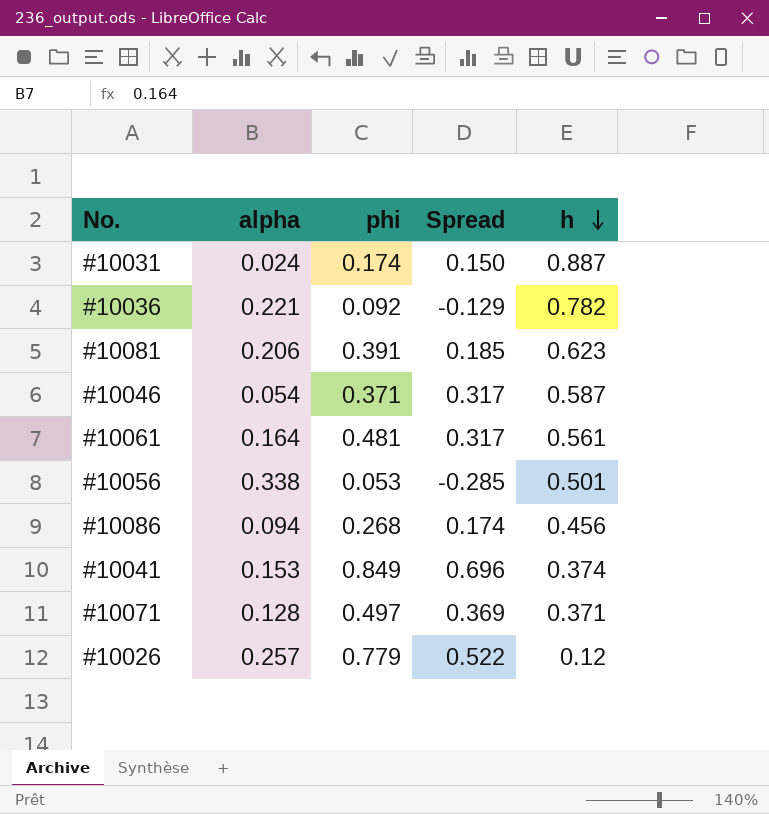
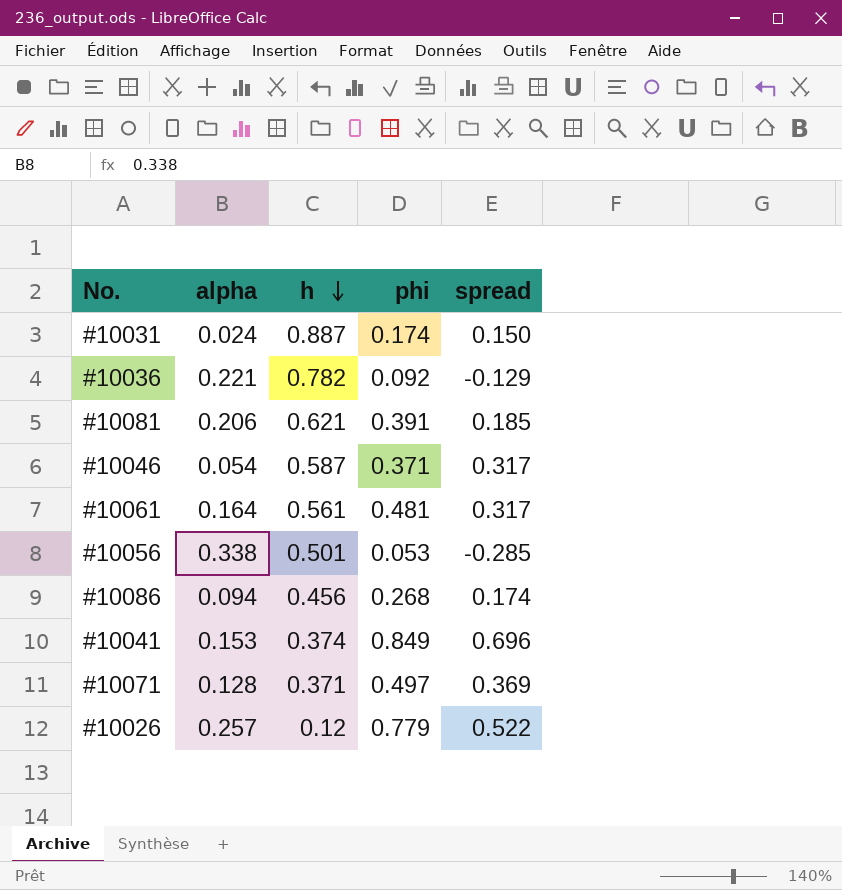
column h | position: 5 -> 3
column name: Spread -> spread
#10081 | h: 0.623 -> 0.621

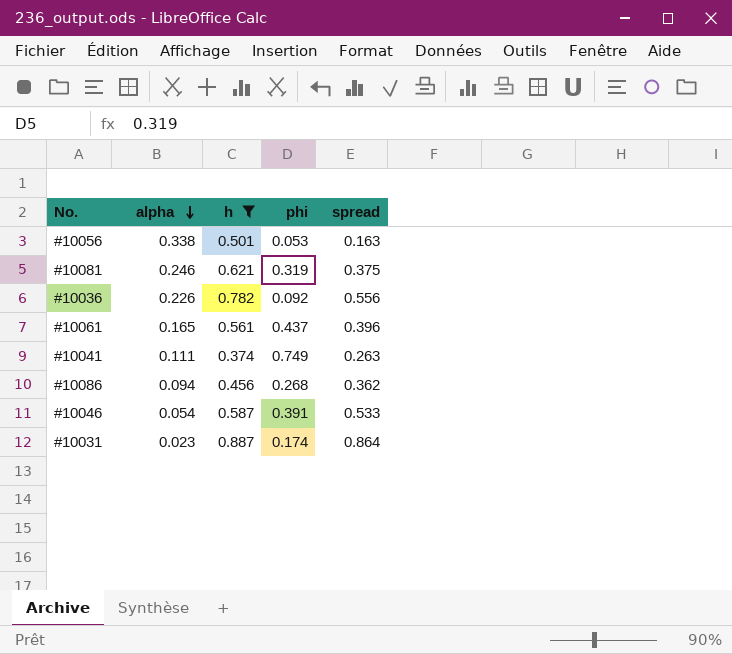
filter: none -> h >= 0.374
row order: h descending -> alpha descending
column spread | formula: [phi] - [alpha] -> [h] - [alpha]
#10081 | alpha: 0.206 -> 0.246
#10081 | phi: 0.391 -> 0.319
#10036 | alpha: 0.221 -> 0.226
#10061 | alpha: 0.164 -> 0.165
#10061 | phi: 0.481 -> 0.437
#10041 | alpha: 0.153 -> 0.111
#10041 | phi: 0.849 -> 0.749
#10046 | phi: 0.371 -> 0.391
#10031 | alpha: 0.024 -> 0.023

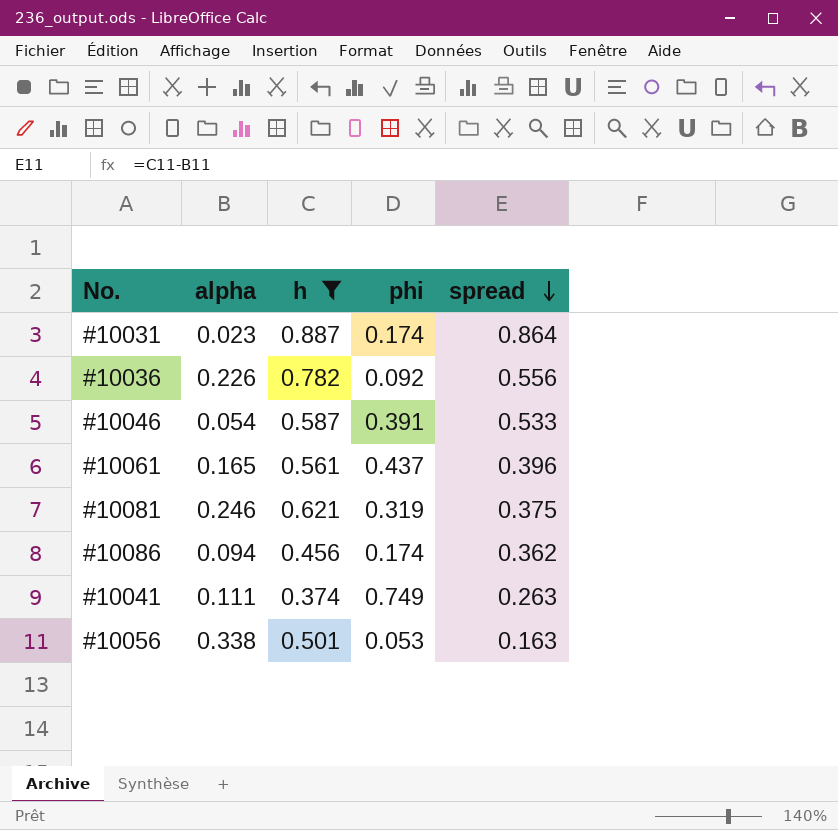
row order: alpha descending -> spread descending
#10086 | phi: 0.268 -> 0.174

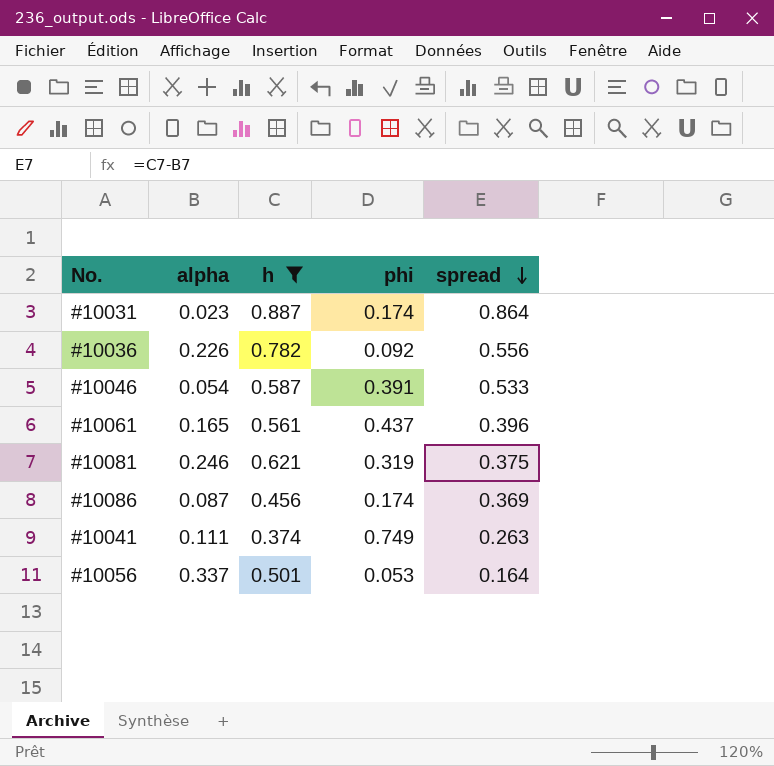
#10086 | alpha: 0.094 -> 0.087
#10086 | spread: 0.362 -> 0.369
#10056 | alpha: 0.338 -> 0.337
#10056 | spread: 0.163 -> 0.164

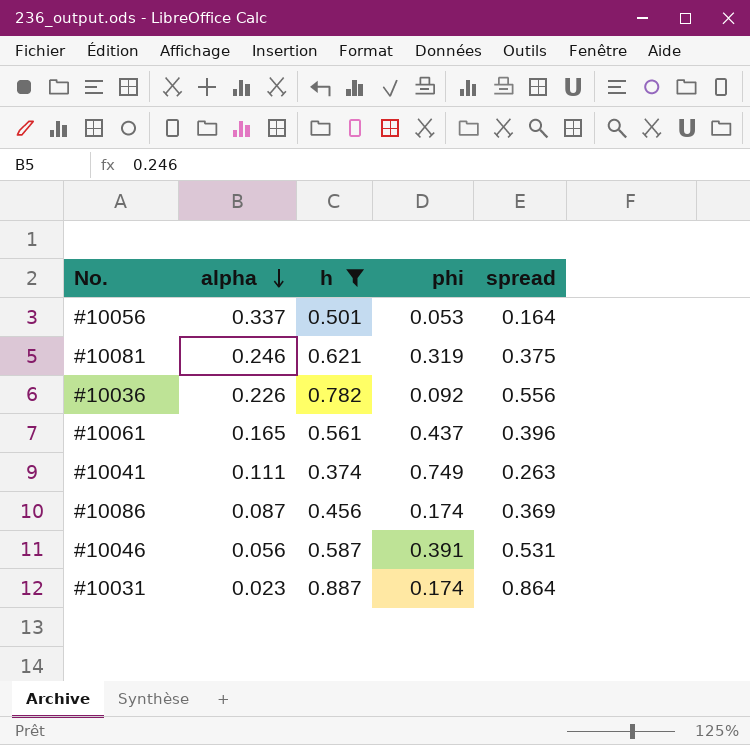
row order: spread descending -> alpha descending
#10046 | alpha: 0.054 -> 0.056
#10046 | spread: 0.533 -> 0.531

